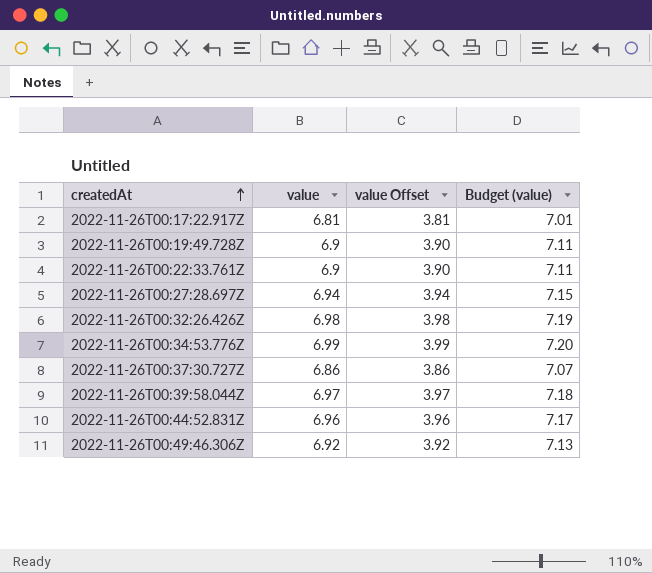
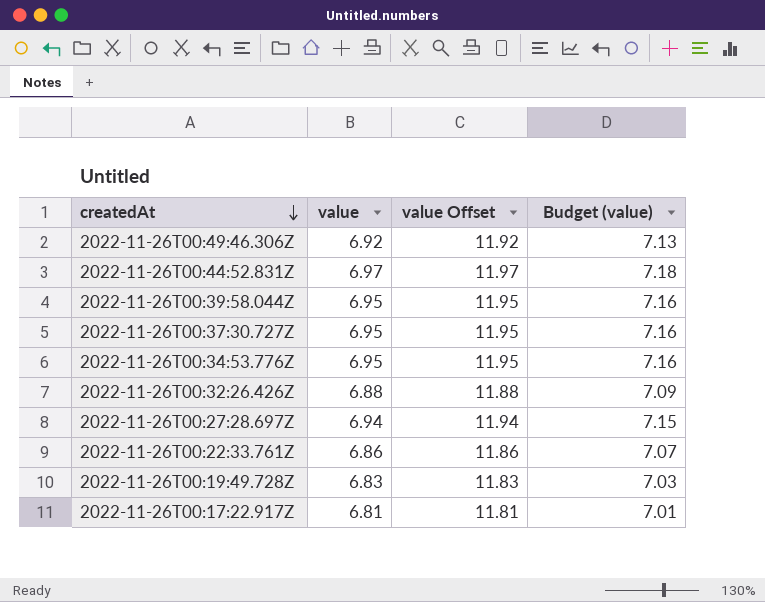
row order: createdAt ascending -> createdAt descending
column value Offset | formula: [value] - 3 -> [value] + 5
2022-11-26T00:44:52.831Z | value: 6.96 -> 6.97
2022-11-26T00:44:52.831Z | Budget (value): 7.17 -> 7.18
2022-11-26T00:39:58.044Z | value: 6.97 -> 6.95
2022-11-26T00:39:58.044Z | Budget (value): 7.18 -> 7.16
2022-11-26T00:37:30.727Z | value: 6.86 -> 6.95
2022-11-26T00:37:30.727Z | Budget (value): 7.07 -> 7.16
2022-11-26T00:34:53.776Z | value: 6.99 -> 6.95
2022-11-26T00:34:53.776Z | Budget (value): 7.20 -> 7.16
2022-11-26T00:32:26.426Z | value: 6.98 -> 6.88
2022-11-26T00:32:26.426Z | Budget (value): 7.19 -> 7.09
2022-11-26T00:22:33.761Z | value: 6.9 -> 6.86
2022-11-26T00:22:33.761Z | Budget (value): 7.11 -> 7.07
2022-11-26T00:19:49.728Z | value: 6.9 -> 6.83
2022-11-26T00:19:49.728Z | Budget (value): 7.11 -> 7.03

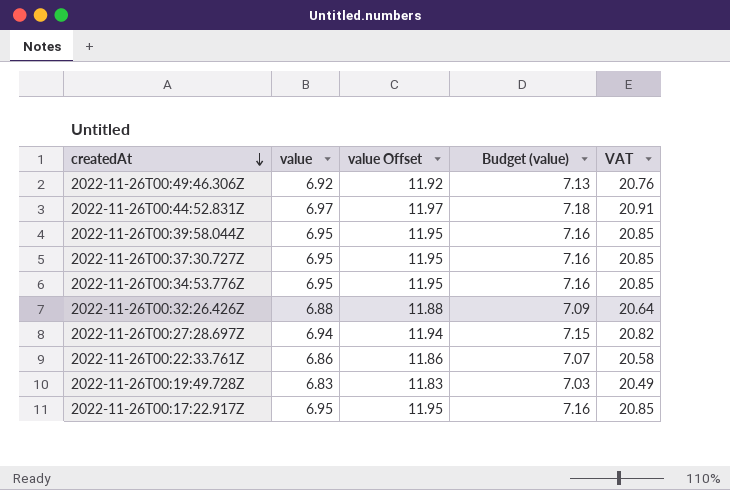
column VAT | formula: none -> [value] * 3
2022-11-26T00:17:22.917Z | value: 6.81 -> 6.95
2022-11-26T00:17:22.917Z | value Offset: 11.81 -> 11.95
2022-11-26T00:17:22.917Z | Budget (value): 7.01 -> 7.16

